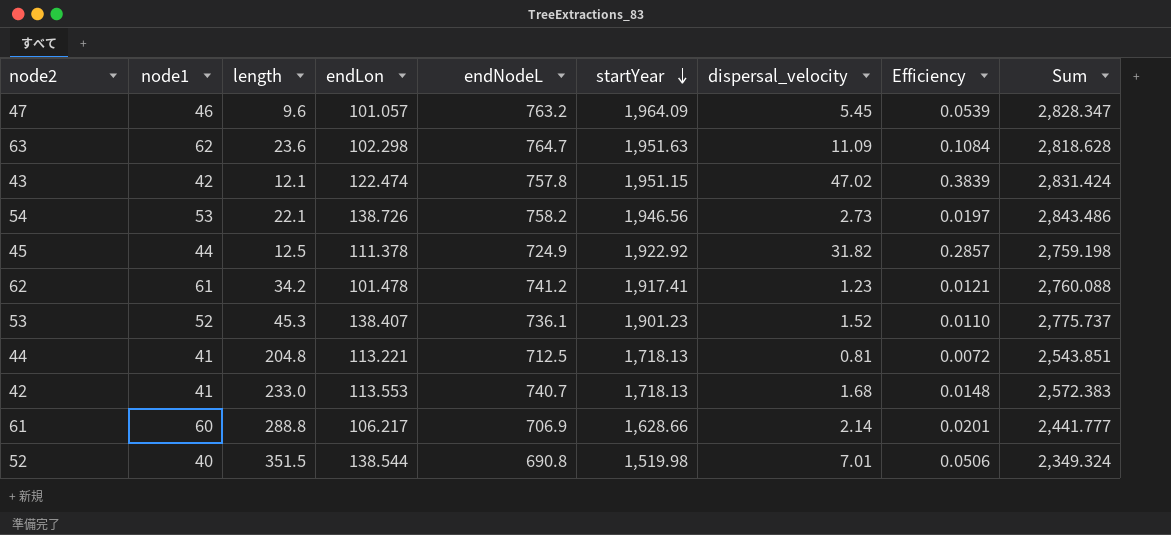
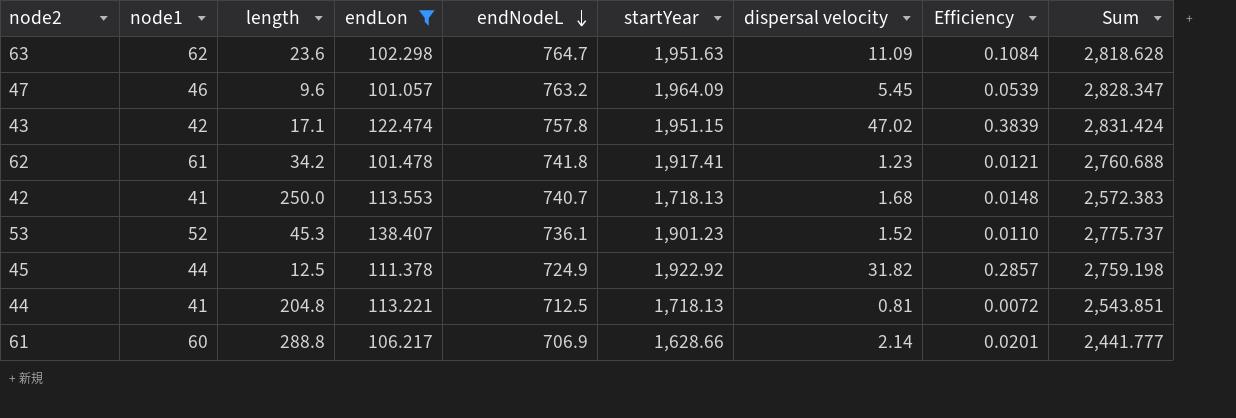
filter: none -> endLon <= 138.407
row order: startYear descending -> endNodeL descending
column name: dispersal_velocity -> dispersal velocity
43 | length: 12.1 -> 17.1
62 | endNodeL: 741.2 -> 741.8
62 | Sum: 2,760.088 -> 2,760.688
42 | length: 233.0 -> 250.0

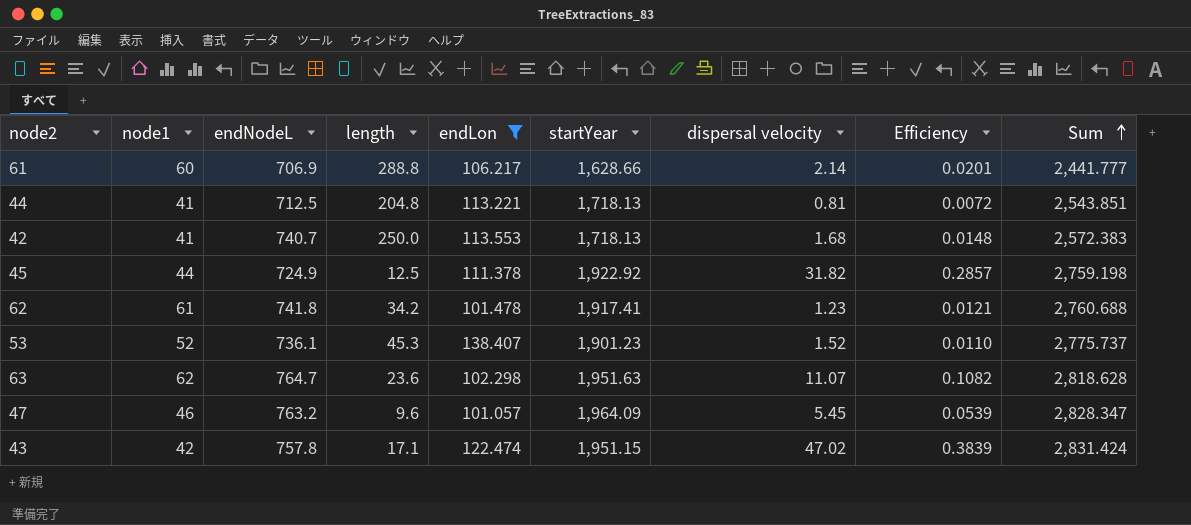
row order: endNodeL descending -> Sum ascending
column endNodeL | position: 5 -> 3
63 | dispersal velocity: 11.09 -> 11.07
63 | Efficiency: 0.1084 -> 0.1082

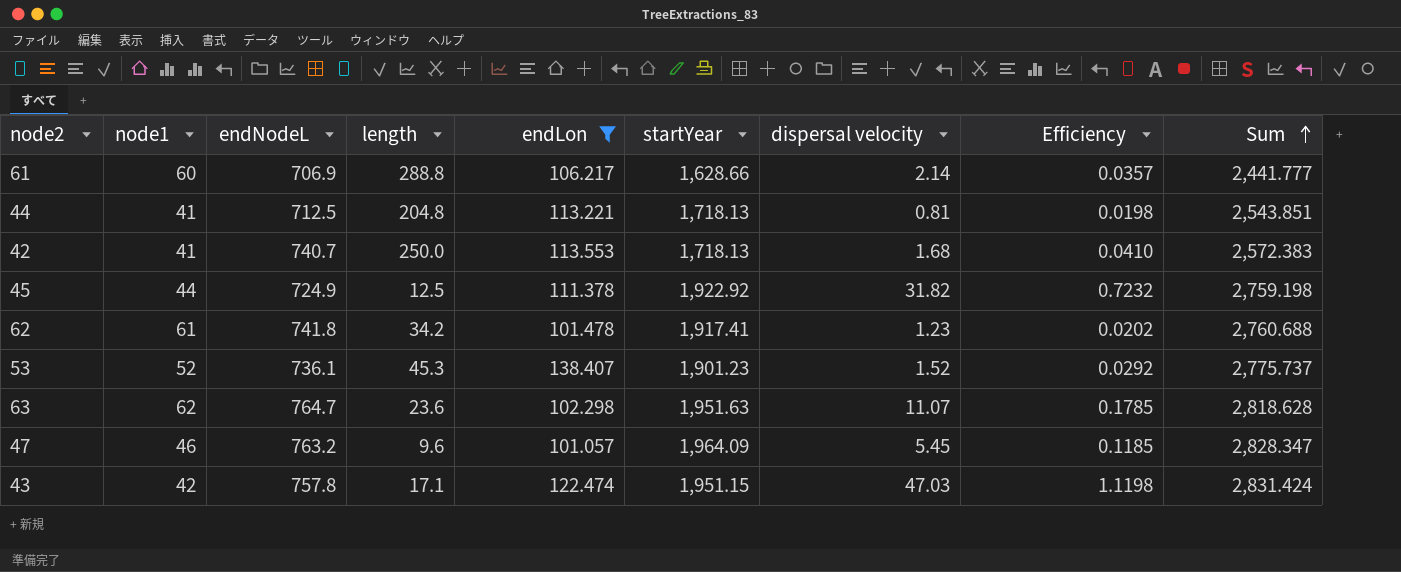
column Efficiency | formula: [dispersal velocity] / [endLon] -> [dispersal velocity] / [node1]
43 | dispersal velocity: 47.02 -> 47.03

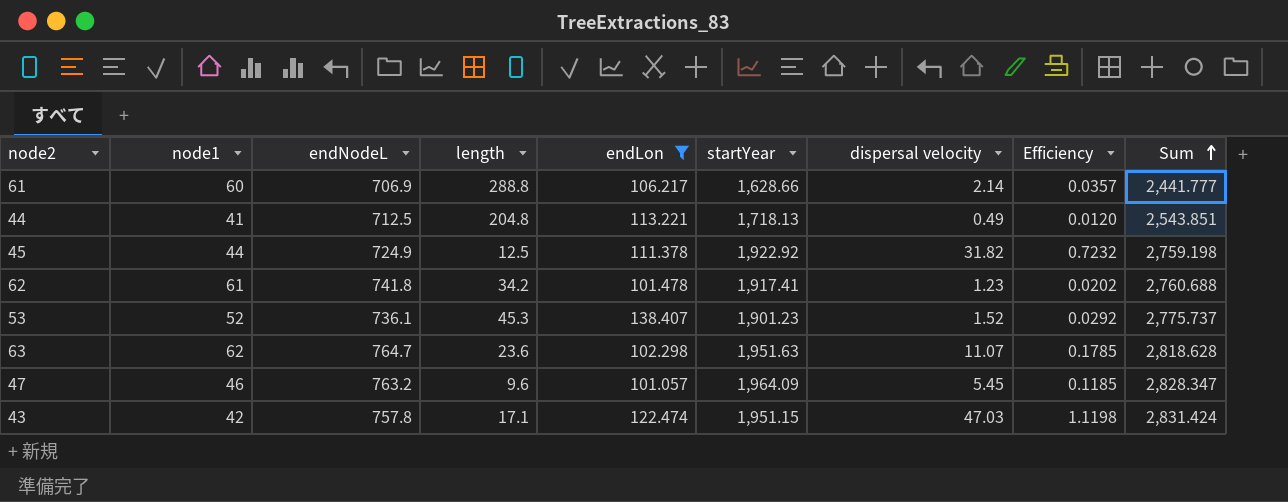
row 42: 41 | 740.7 | 250.0 | 113.553 | 1,718.13 | 1.68 | 0.0410 | 2,572.383 -> none
44 | dispersal velocity: 0.81 -> 0.49
44 | Efficiency: 0.0198 -> 0.0120

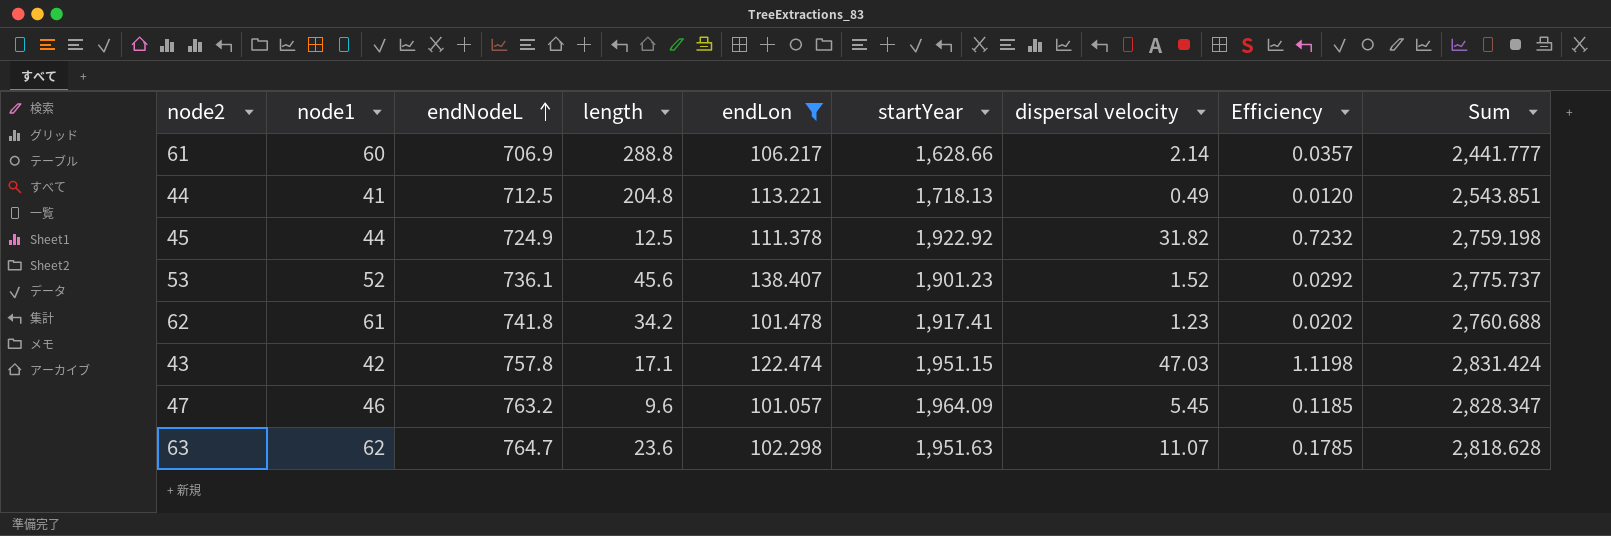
row order: Sum ascending -> endNodeL ascending
53 | length: 45.3 -> 45.6

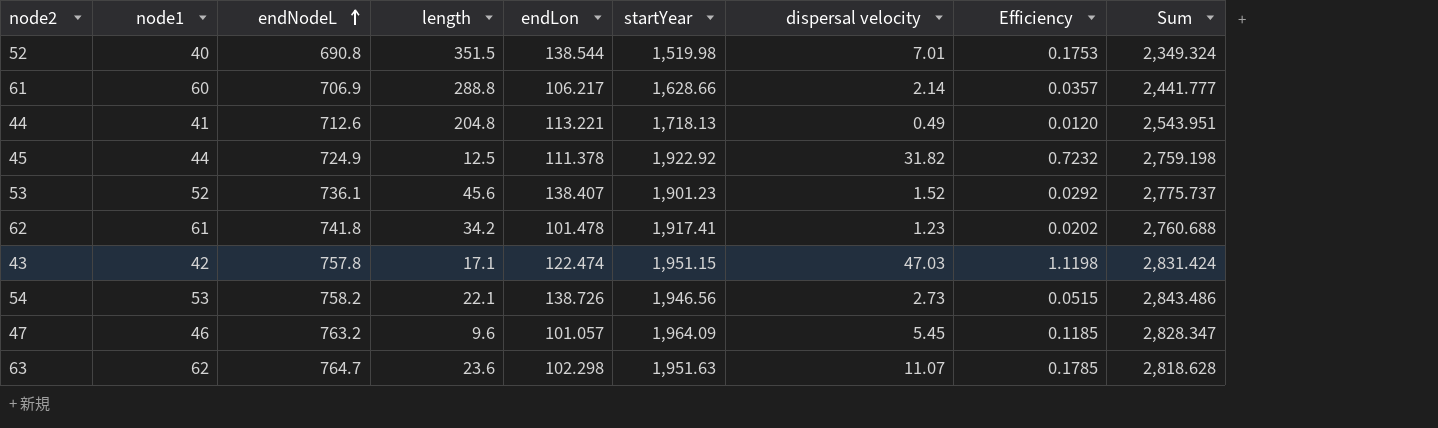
filter: endLon <= 138.407 -> none
44 | endNodeL: 712.5 -> 712.6
44 | Sum: 2,543.851 -> 2,543.951

